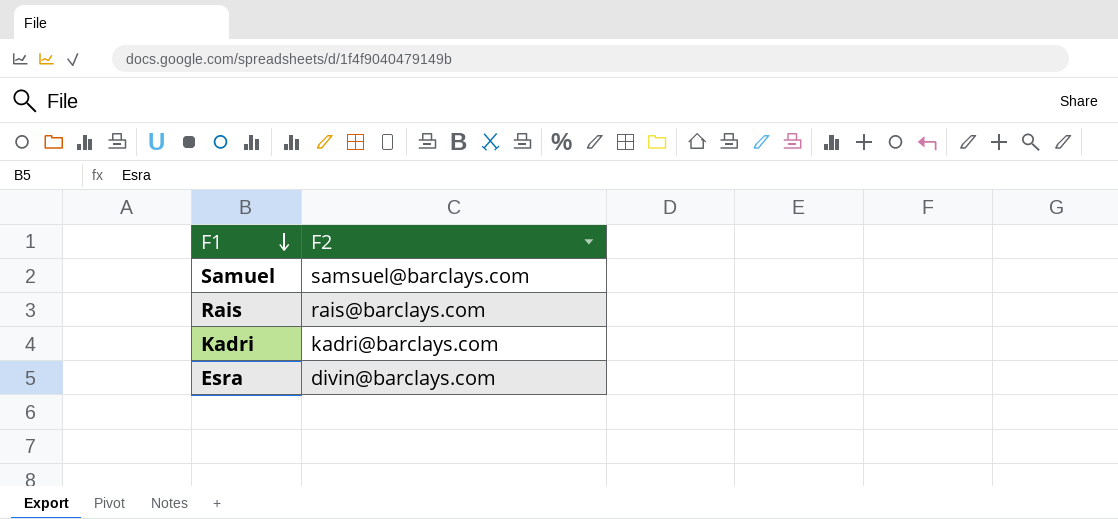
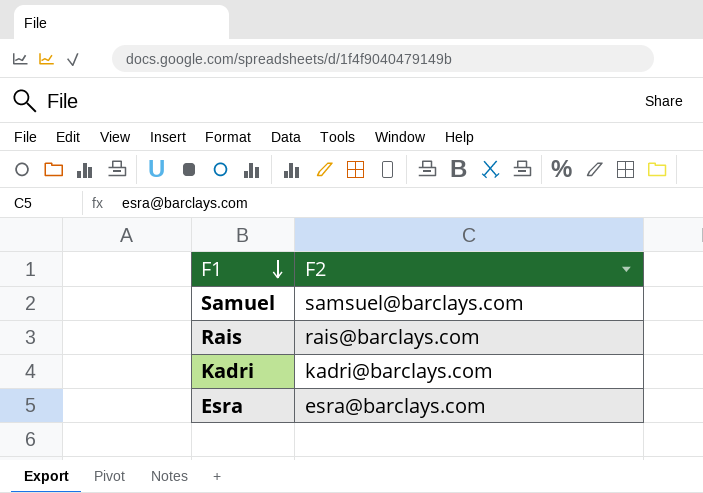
Esra | F2: divin@barclays.com -> esra@barclays.com

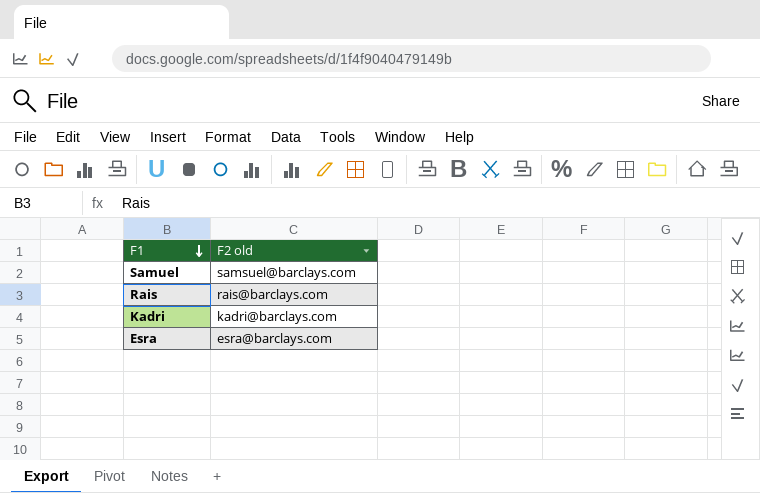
column name: F2 -> F2 old

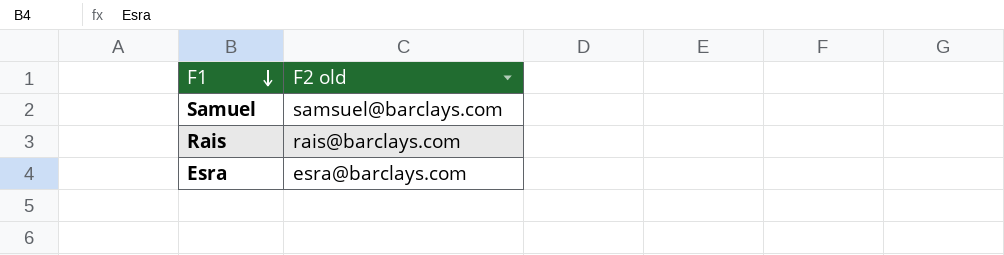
row Kadri: kadri@barclays.com -> none

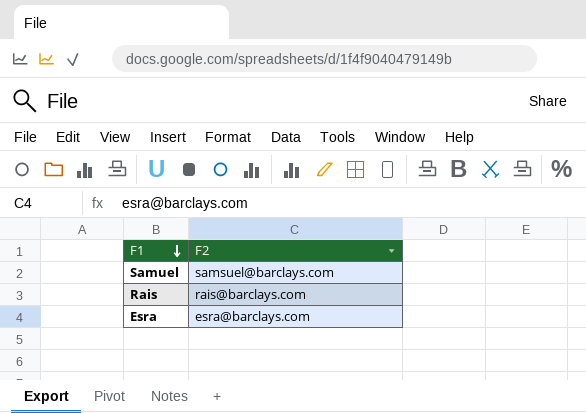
column name: F2 old -> F2

